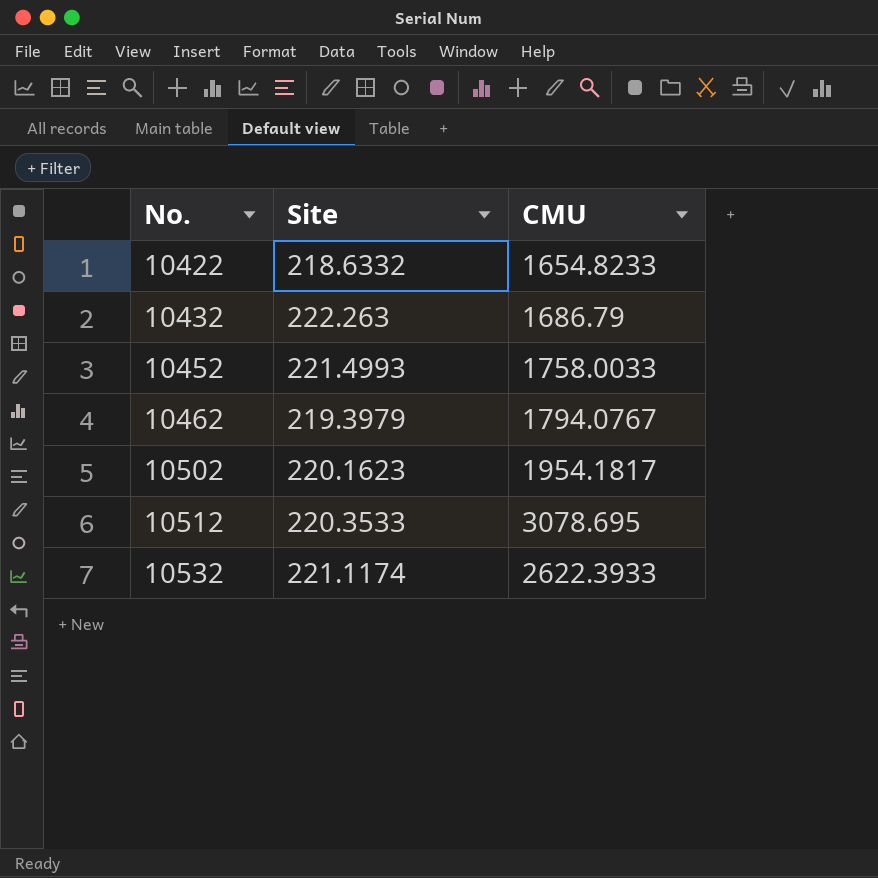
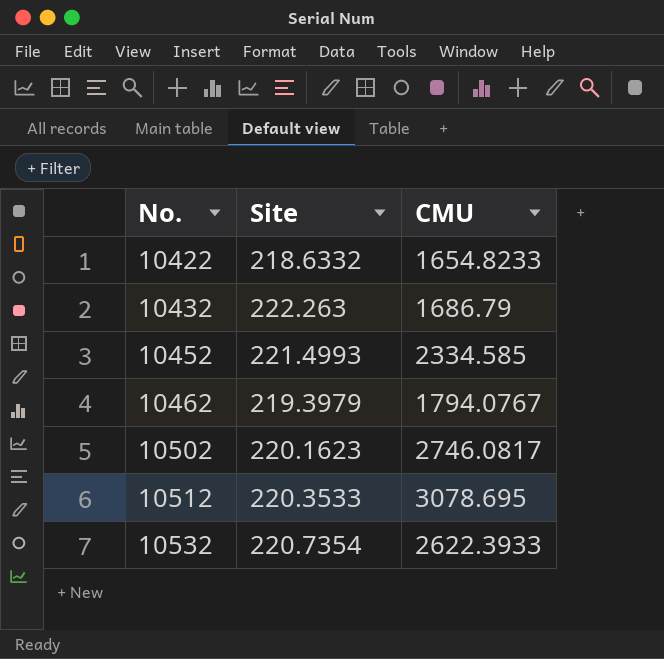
10452 | CMU: 1758.0033 -> 2334.585
10502 | CMU: 1954.1817 -> 2746.0817
10532 | Site: 221.1174 -> 220.7354

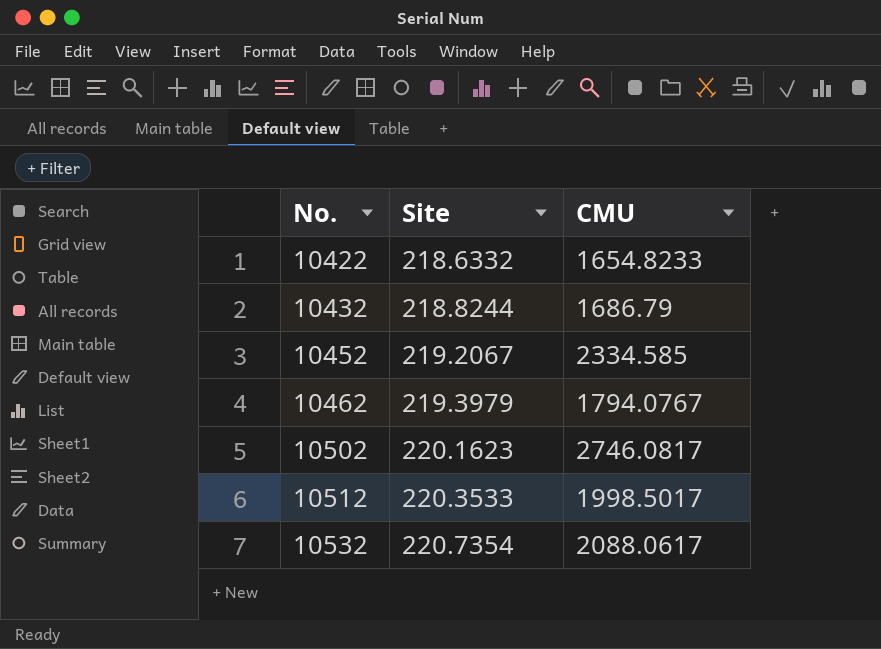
10432 | Site: 222.263 -> 218.8244
10452 | Site: 221.4993 -> 219.2067
10512 | CMU: 3078.695 -> 1998.5017
10532 | CMU: 2622.3933 -> 2088.0617

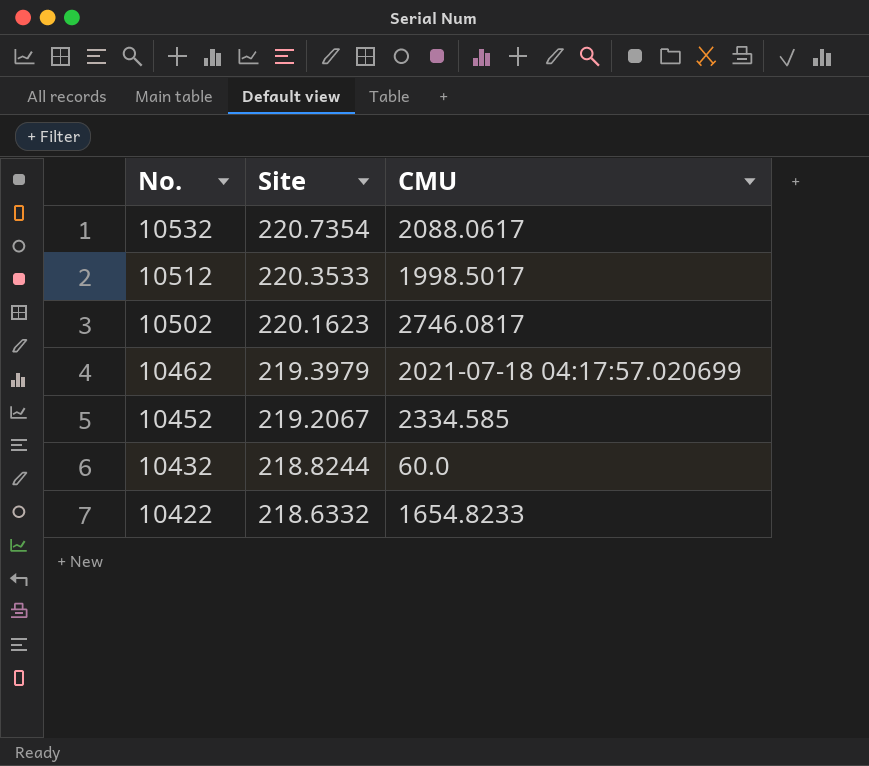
row order: No. ascending -> No. descending
10462 | CMU: 1794.0767 -> 2021-07-18 04:17:57.020699
10432 | CMU: 1686.79 -> 60.0

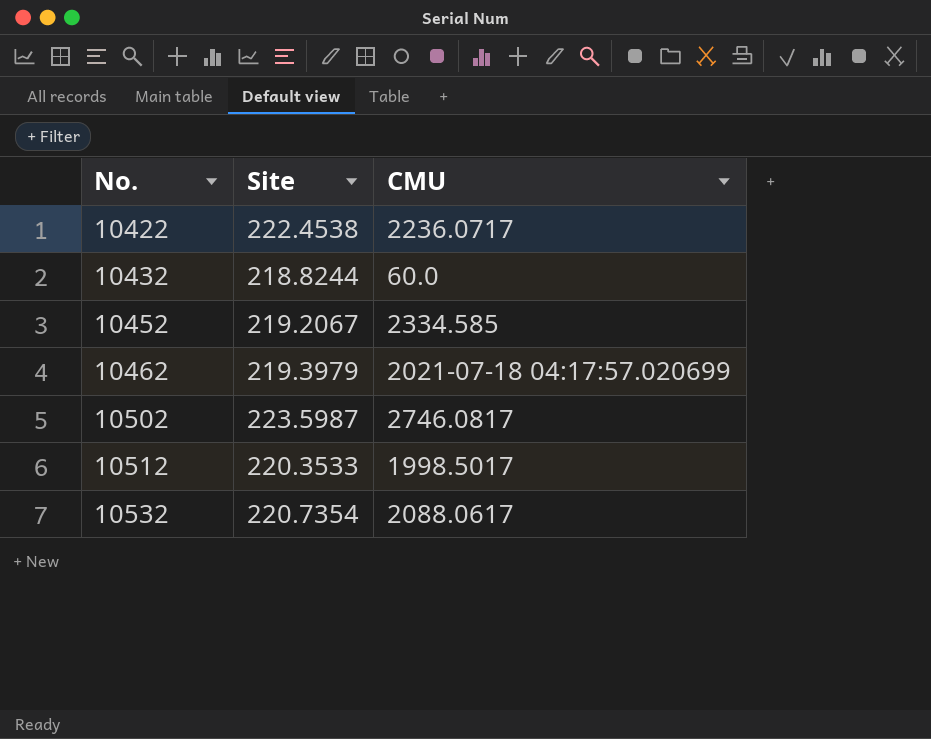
row order: No. descending -> No. ascending
10422 | Site: 218.6332 -> 222.4538
10422 | CMU: 1654.8233 -> 2236.0717
10502 | Site: 220.1623 -> 223.5987

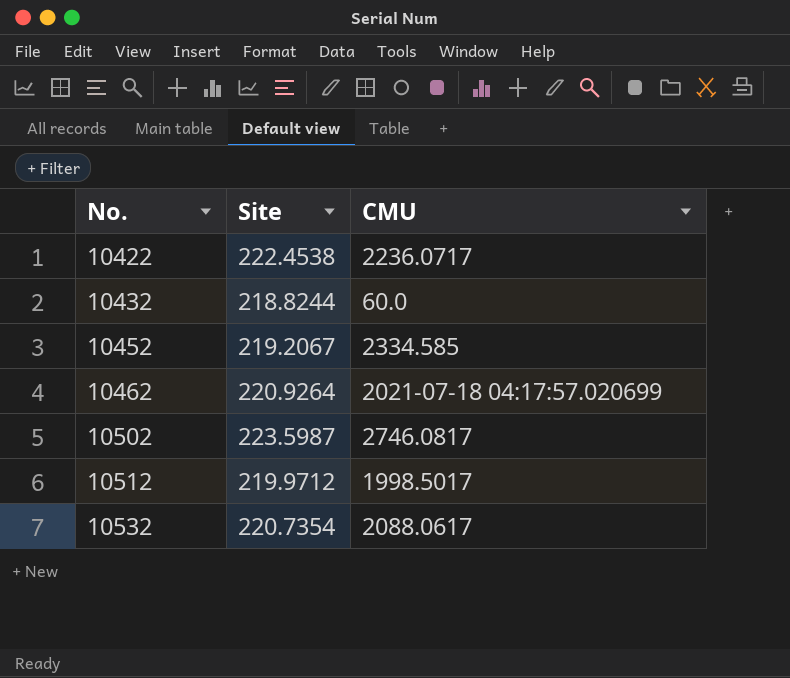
10462 | Site: 219.3979 -> 220.9264
10512 | Site: 220.3533 -> 219.9712

